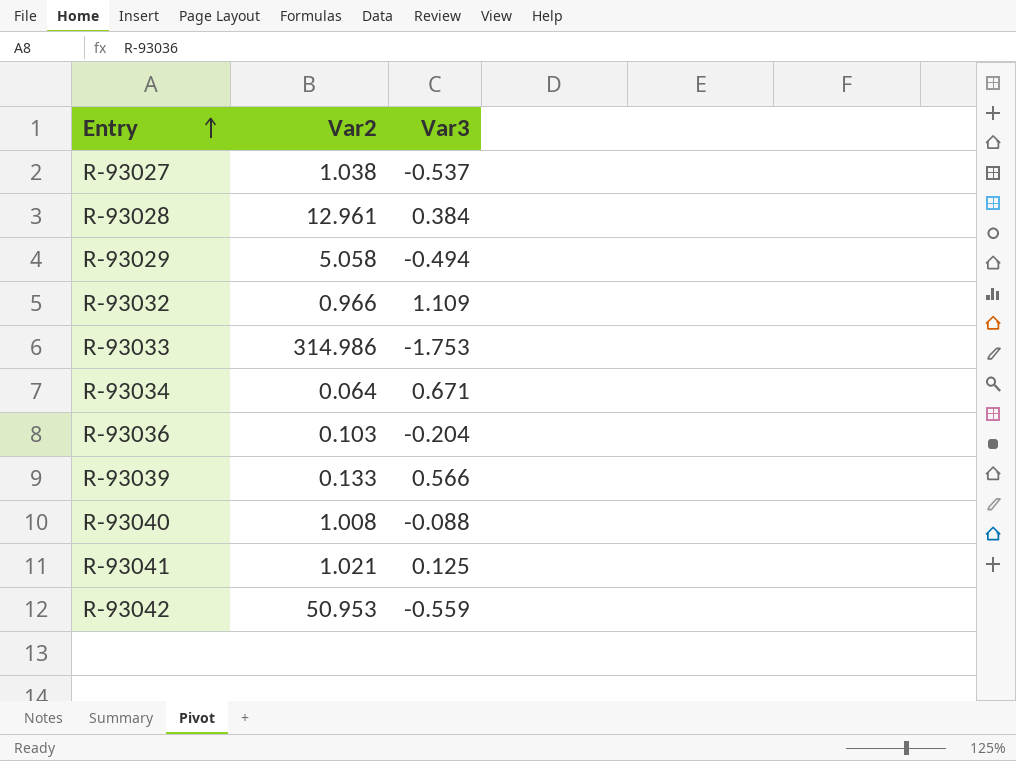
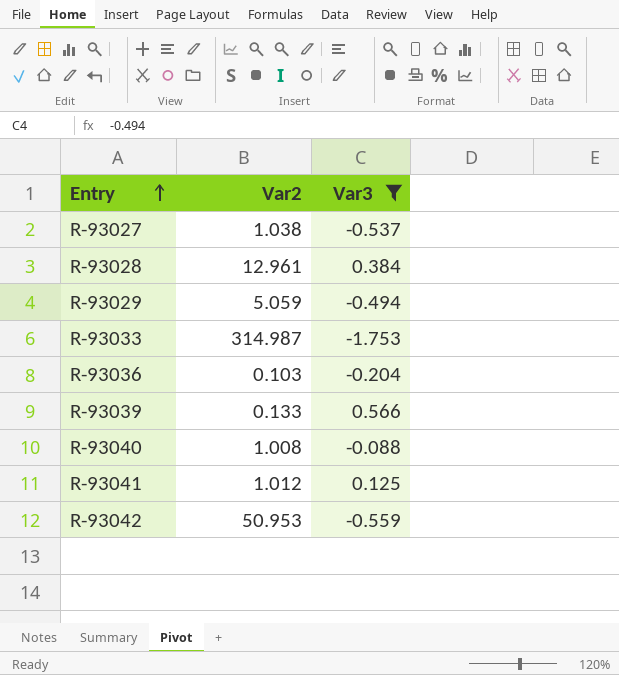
filter: none -> Var3 <= 0.566
R-93029 | Var2: 5.058 -> 5.059
R-93033 | Var2: 314.986 -> 314.987
R-93041 | Var2: 1.021 -> 1.012

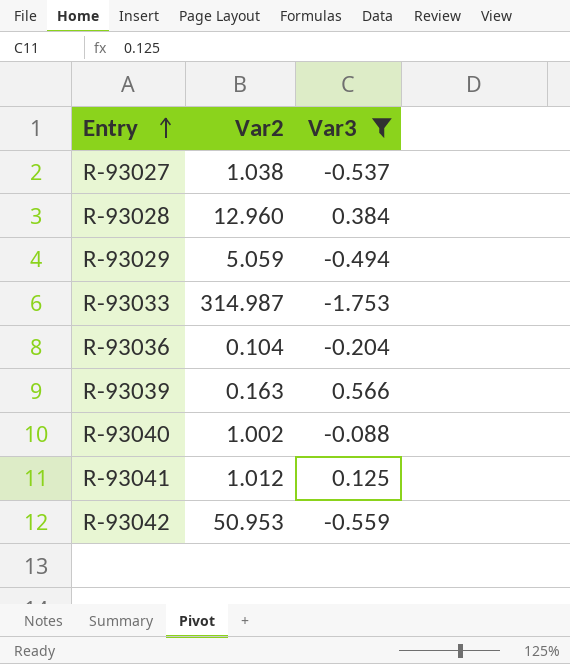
R-93028 | Var2: 12.961 -> 12.960
R-93036 | Var2: 0.103 -> 0.104
R-93039 | Var2: 0.133 -> 0.163
R-93040 | Var2: 1.008 -> 1.002

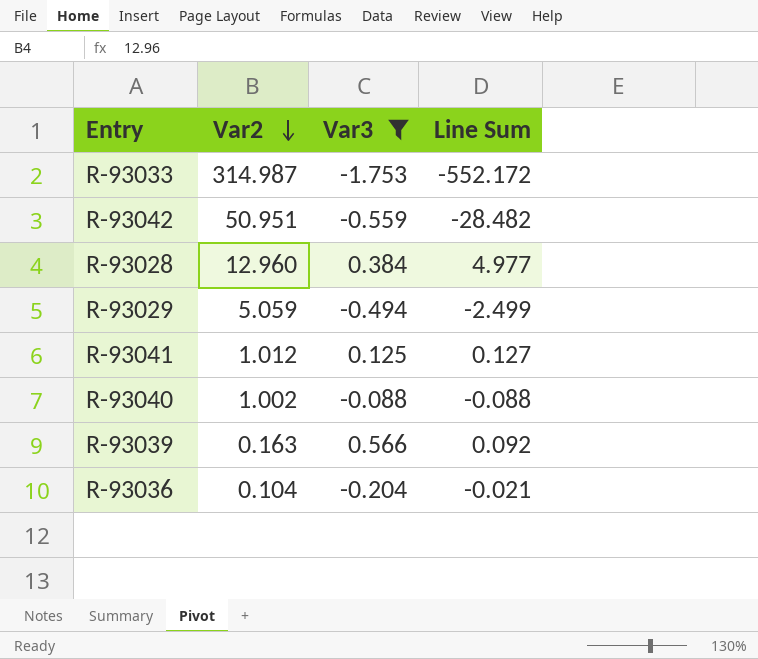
row order: Entry ascending -> Var2 descending
column Line Sum | formula: none -> [Var2] * [Var3]
row R-93027: 1.038 | -0.537 -> none
R-93042 | Var2: 50.953 -> 50.951

